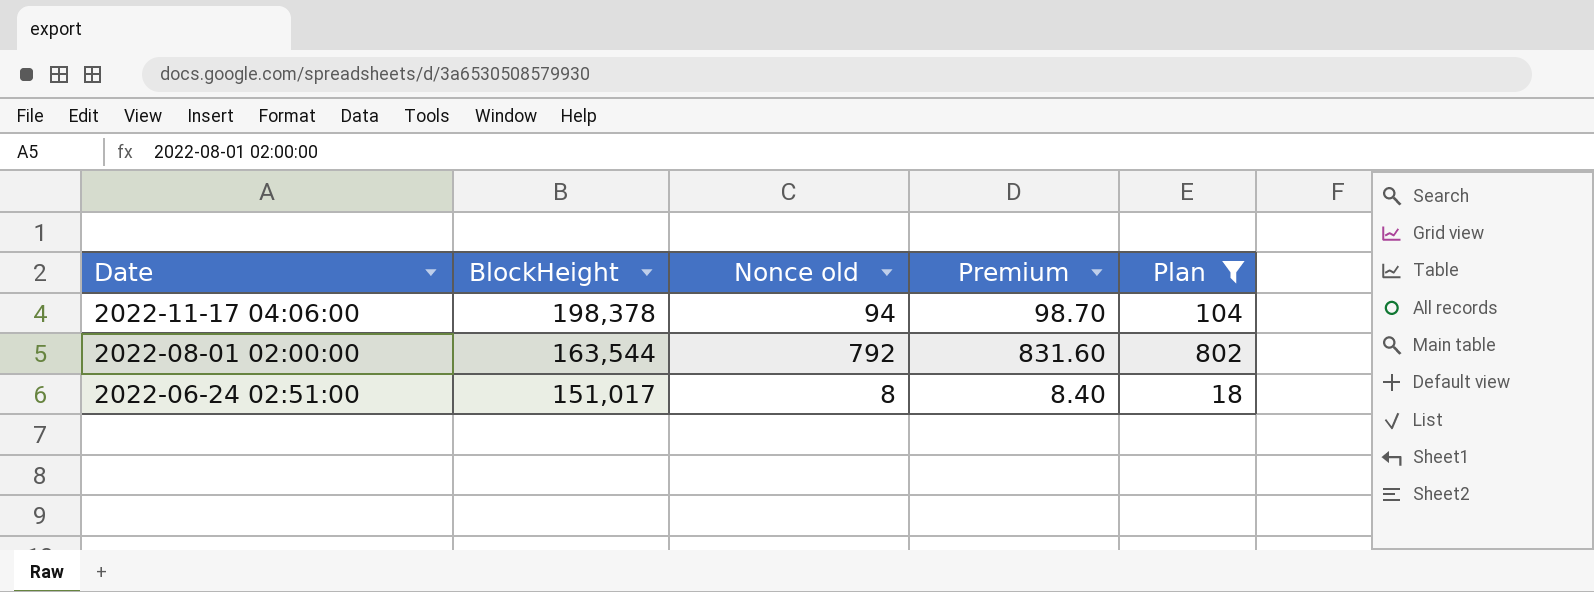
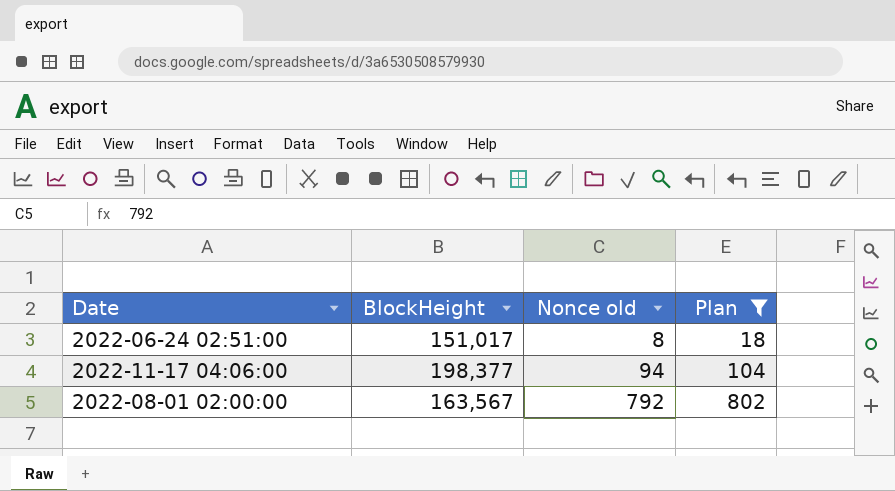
row order: Date descending -> Nonce old ascending
column Premium | formula: [Nonce old] * 1.05 -> none
2022-11-17 04:06:00 | BlockHeight: 198,378 -> 198,377
2022-08-01 02:00:00 | BlockHeight: 163,544 -> 163,567

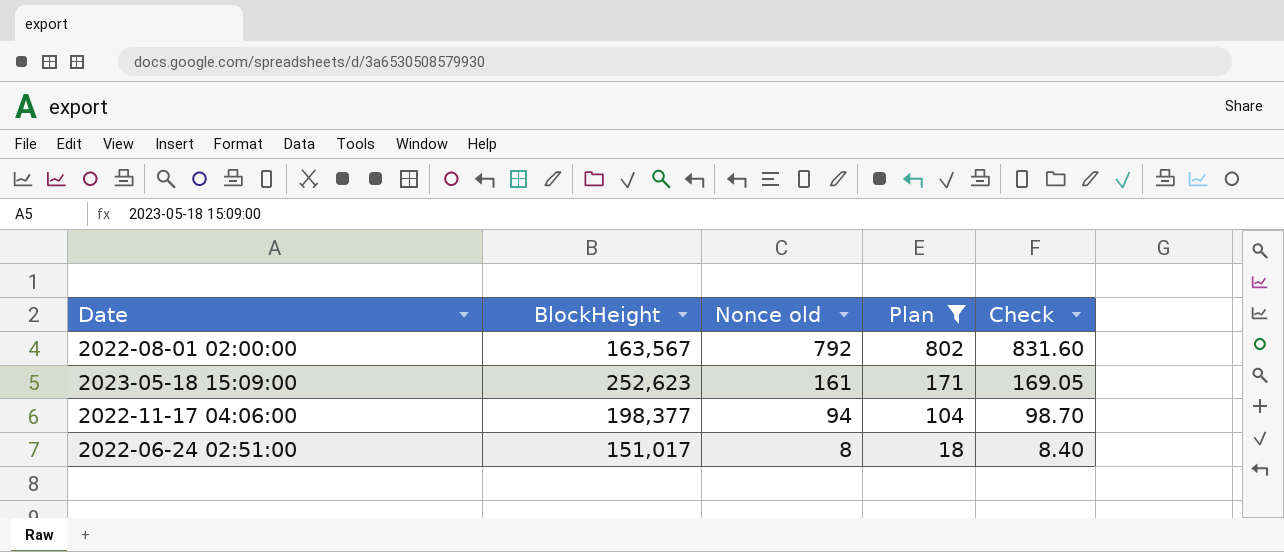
row order: Nonce old ascending -> Nonce old descending
column Check | formula: none -> [Nonce old] * 1.05
row 2023-05-18 15:09:00: none -> 252,623 | 161 | 171 | 169.05

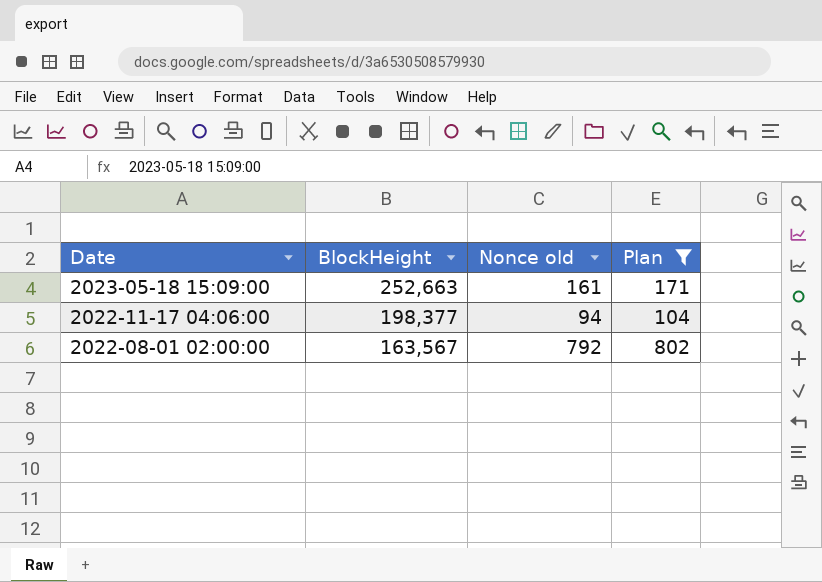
row order: Nonce old descending -> Date descending
column Check | formula: [Nonce old] * 1.05 -> none
row 2022-06-24 02:51:00: 151,017 | 8 | 18 | 8.40 -> none
2023-05-18 15:09:00 | BlockHeight: 252,623 -> 252,663

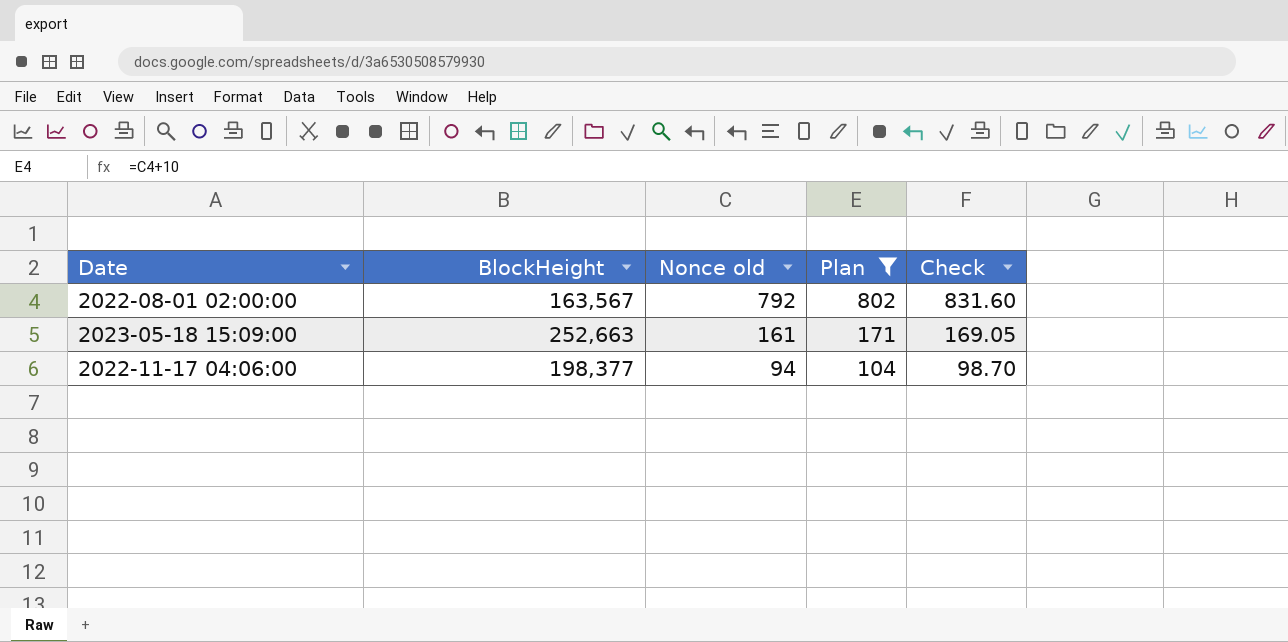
row order: Date descending -> Nonce old descending
column Check | formula: none -> [Nonce old] * 1.05

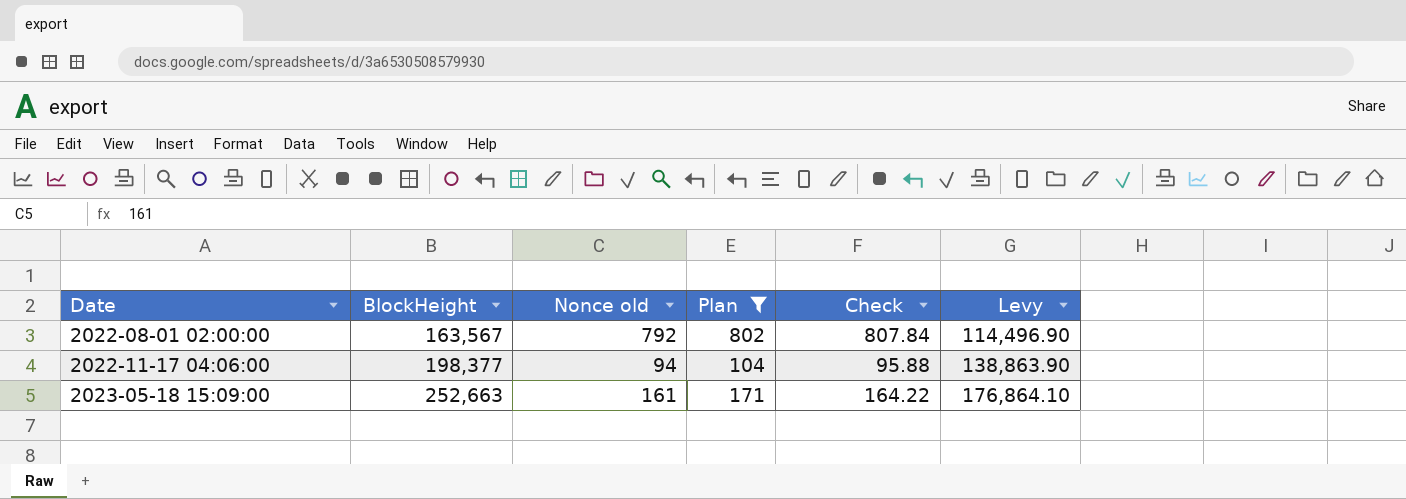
row order: Nonce old descending -> Date ascending
column Check | formula: [Nonce old] * 1.05 -> [Nonce old] * 1.02
column Levy | formula: none -> [BlockHeight] * 0.7

